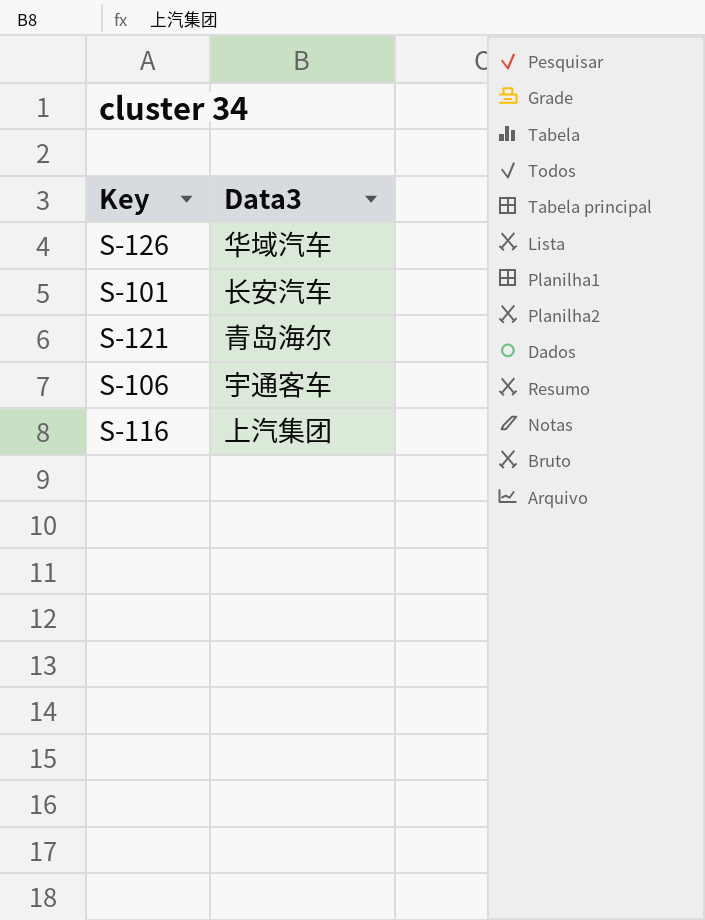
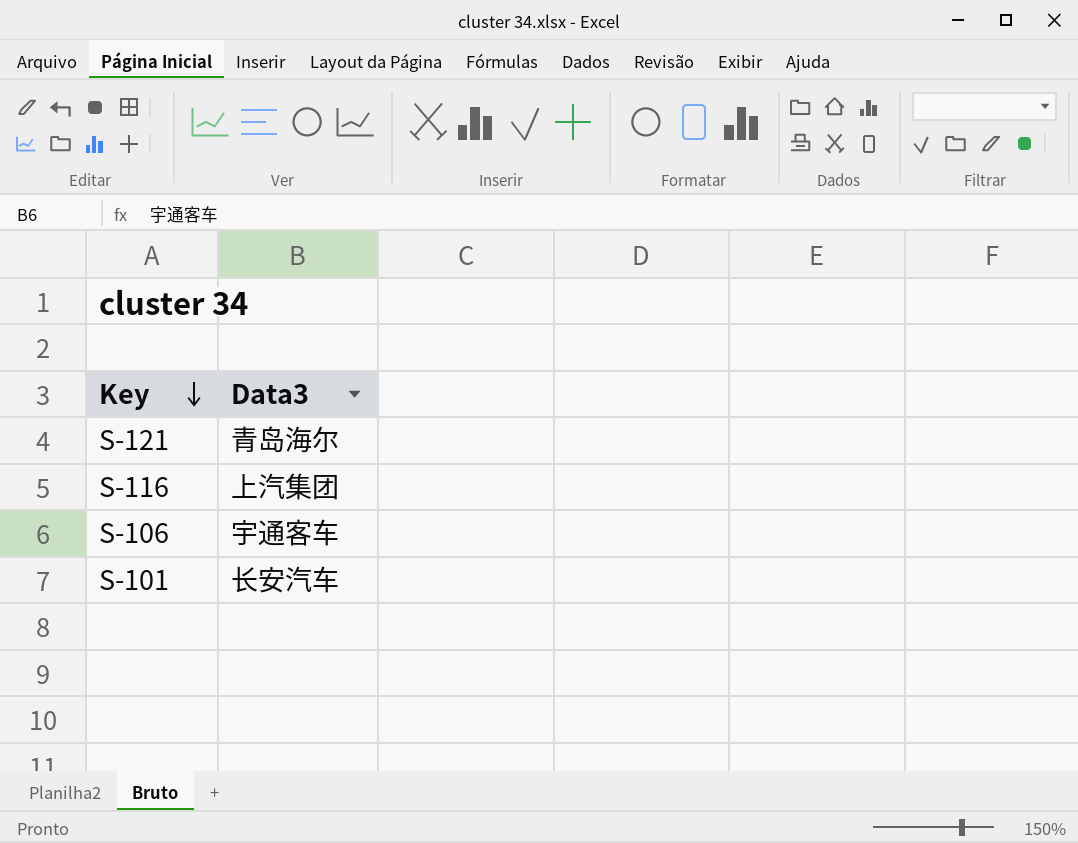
row order: none -> Key descending
row S-126: 华域汽车 -> none

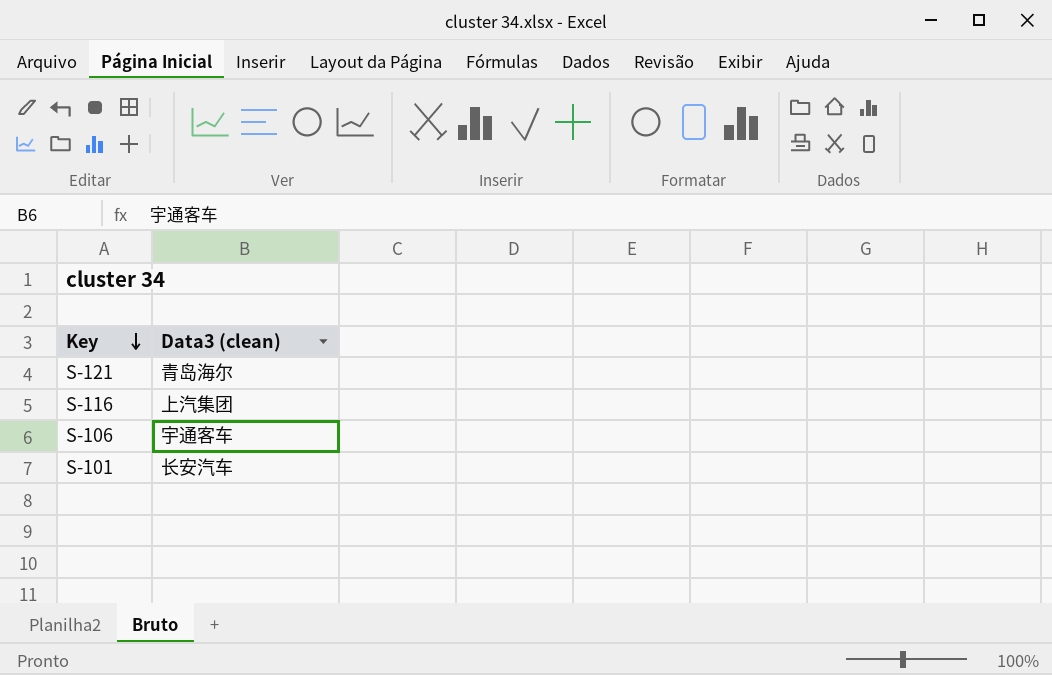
column name: Data3 -> Data3 (clean)

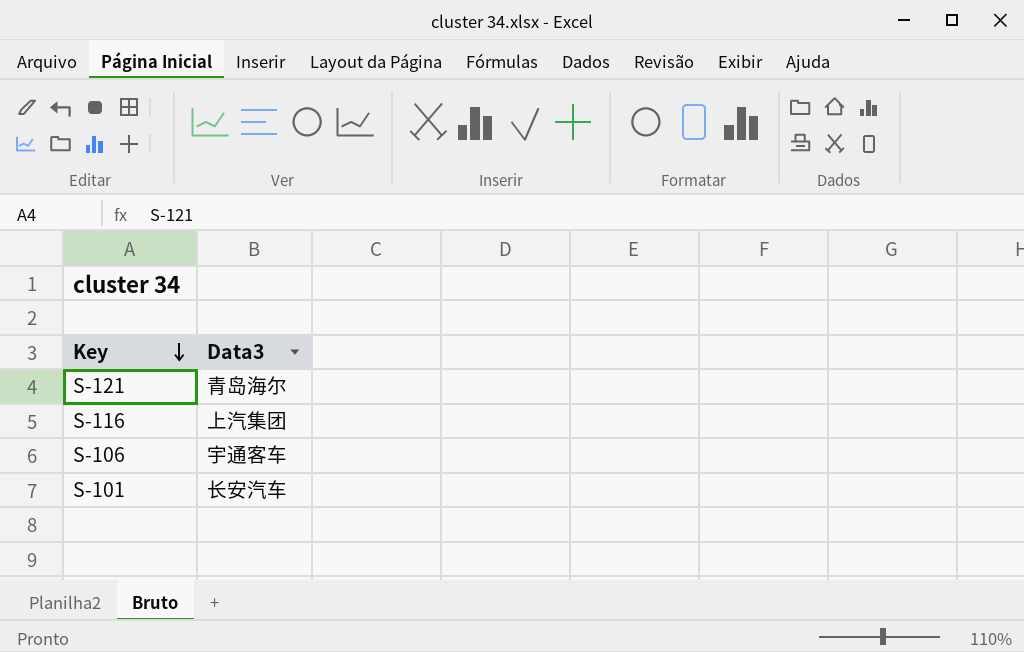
column name: Data3 (clean) -> Data3

